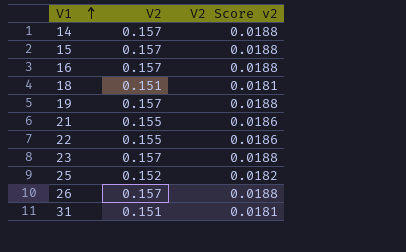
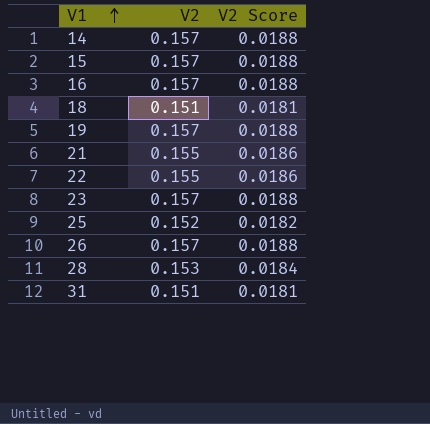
column name: V2 Score v2 -> V2 Score
row 28: none -> 0.153 | 0.0184

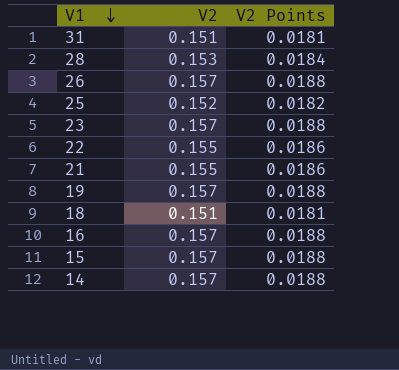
row order: V1 ascending -> V1 descending
column name: V2 Score -> V2 Points

